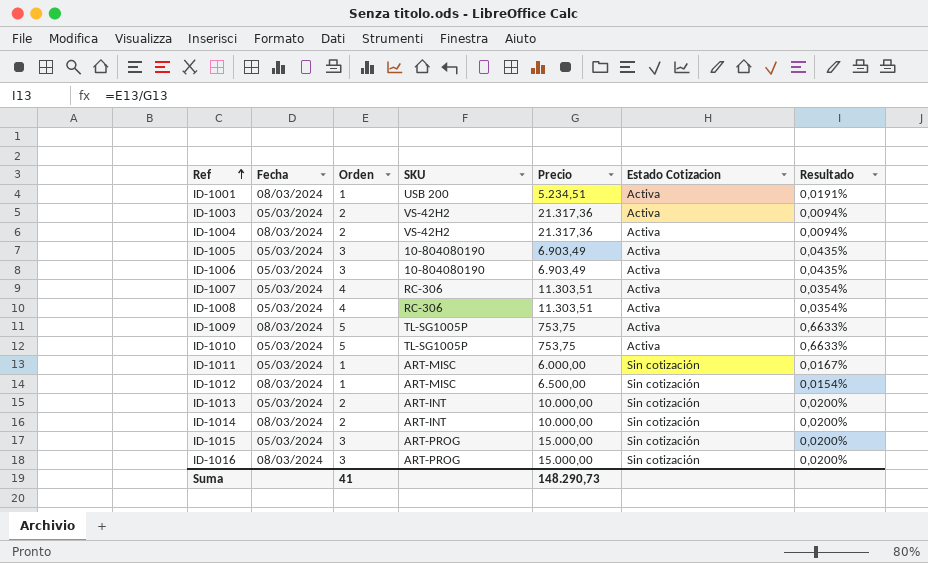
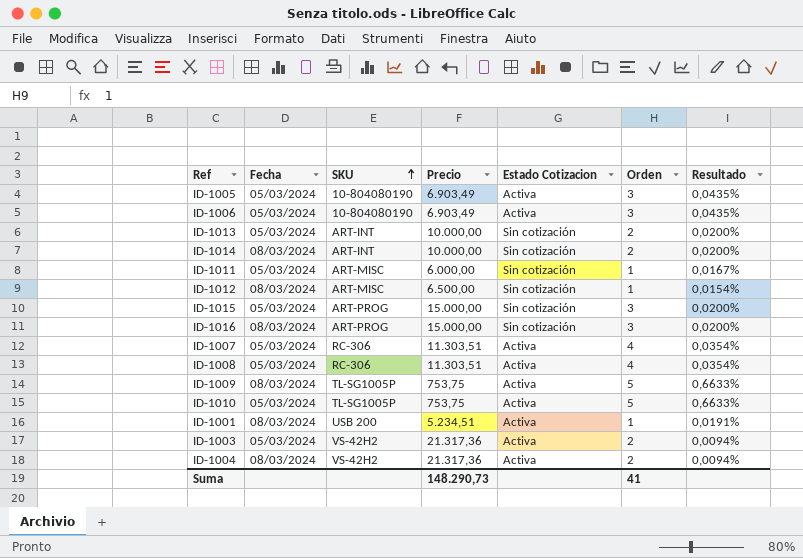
row order: Ref ascending -> SKU ascending
column Orden | position: 3 -> 6

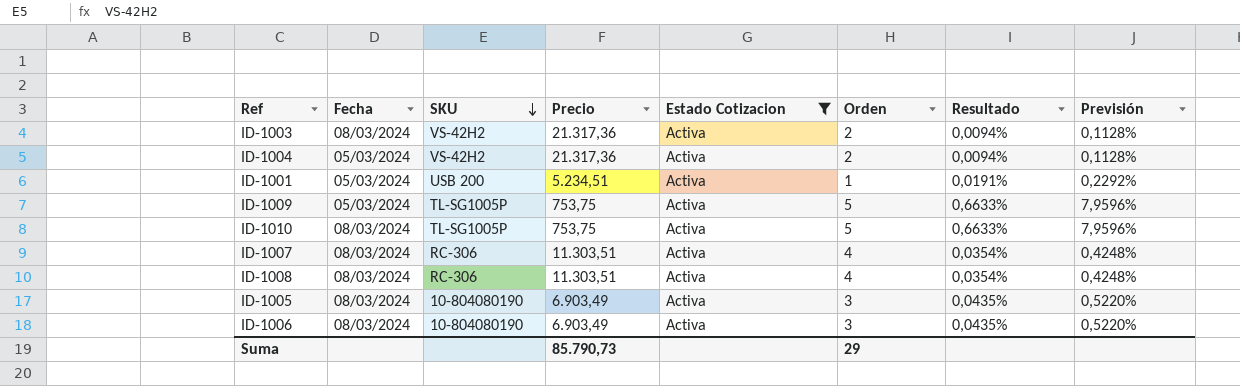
filter: none -> Estado Cotizacion = Activa
row order: SKU ascending -> SKU descending
column Previsión | formula: none -> [Resultado] * 12
ID-1003 | Fecha: 05/03/2024 -> 08/03/2024
ID-1004 | Fecha: 08/03/2024 -> 05/03/2024
ID-1001 | Fecha: 08/03/2024 -> 05/03/2024
ID-1009 | Fecha: 08/03/2024 -> 05/03/2024
ID-1010 | Fecha: 05/03/2024 -> 08/03/2024
ID-1007 | Fecha: 05/03/2024 -> 08/03/2024
ID-1008 | Fecha: 05/03/2024 -> 08/03/2024
ID-1005 | Fecha: 05/03/2024 -> 08/03/2024
ID-1006 | Fecha: 05/03/2024 -> 08/03/2024
Suma | Precio: 148.290,73 -> 85.790,73
Suma | Orden: 41 -> 29

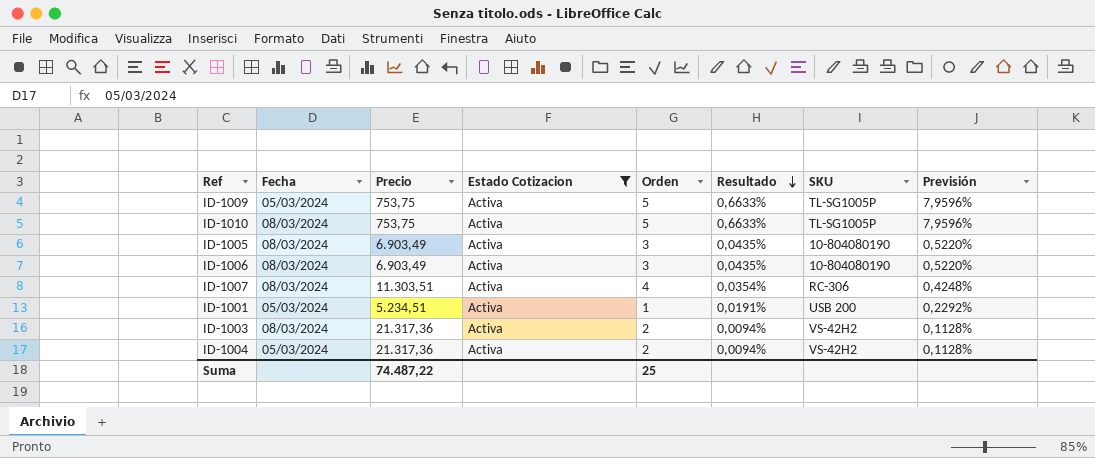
row order: SKU descending -> Resultado descending
column SKU | position: 3 -> 7
row ID-1008: 08/03/2024 | RC-306 | 11.303,51 | Activa | 4 | 0,0354% | 0,4248% -> none
Suma | Precio: 85.790,73 -> 74.487,22
Suma | Orden: 29 -> 25

